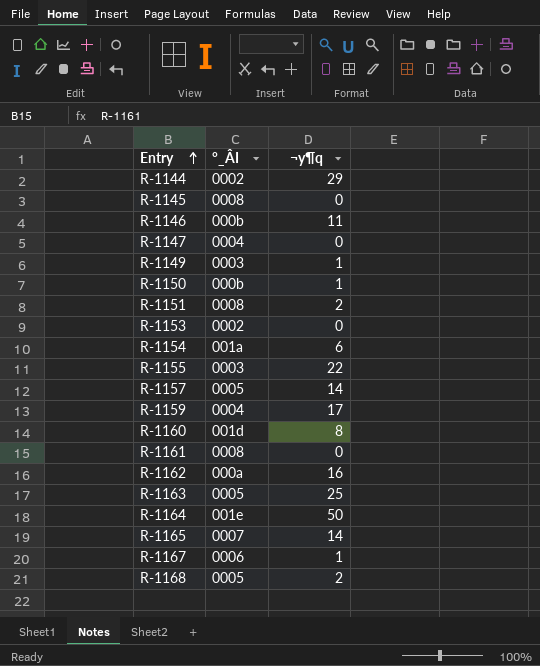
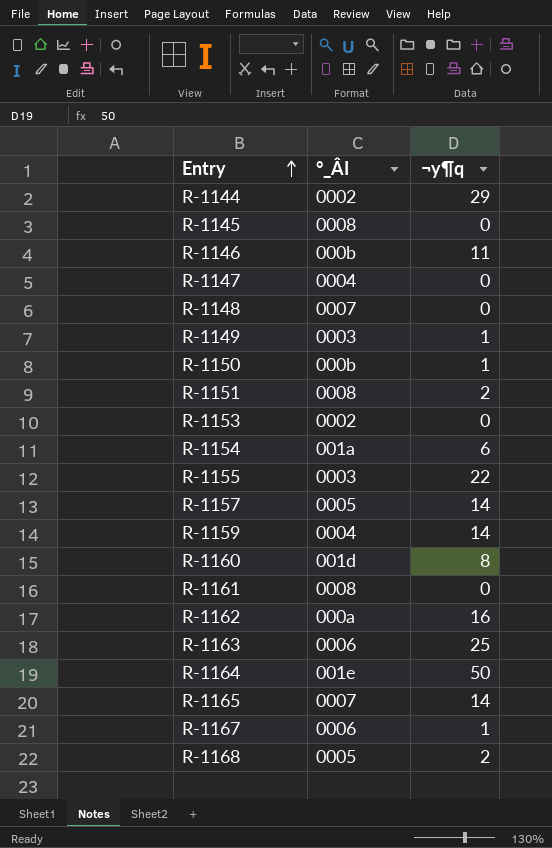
row R-1148: none -> 0007 | 0
R-1159 | ¬y¶q: 17 -> 14
R-1163 | °_ÂI: 0005 -> 0006

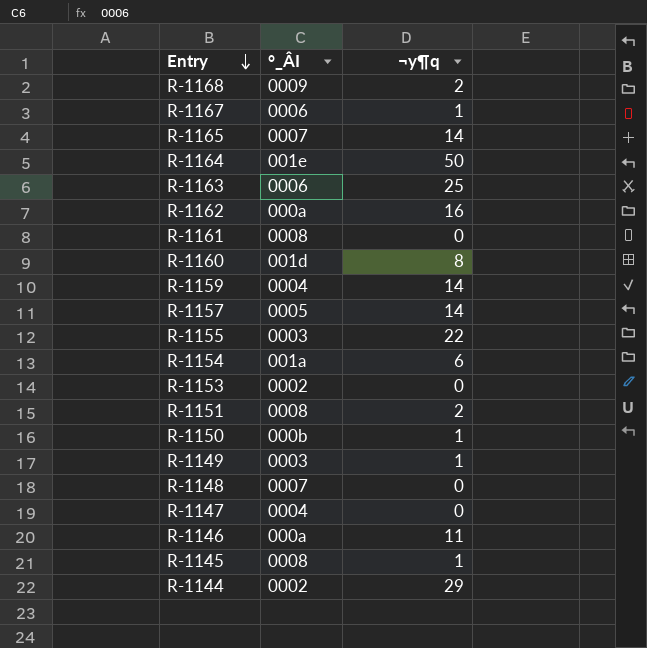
row order: Entry ascending -> Entry descending
R-1168 | °_ÂI: 0005 -> 0009
R-1146 | °_ÂI: 000b -> 000a
R-1145 | ¬y¶q: 0 -> 1

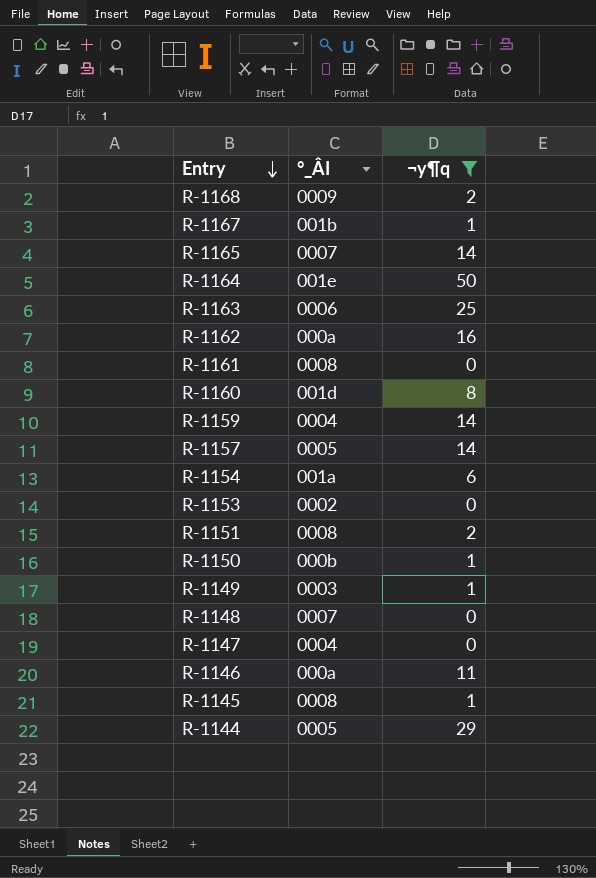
filter: none -> ¬y¶q != 22
R-1167 | °_ÂI: 0006 -> 001b
R-1144 | °_ÂI: 0002 -> 0005

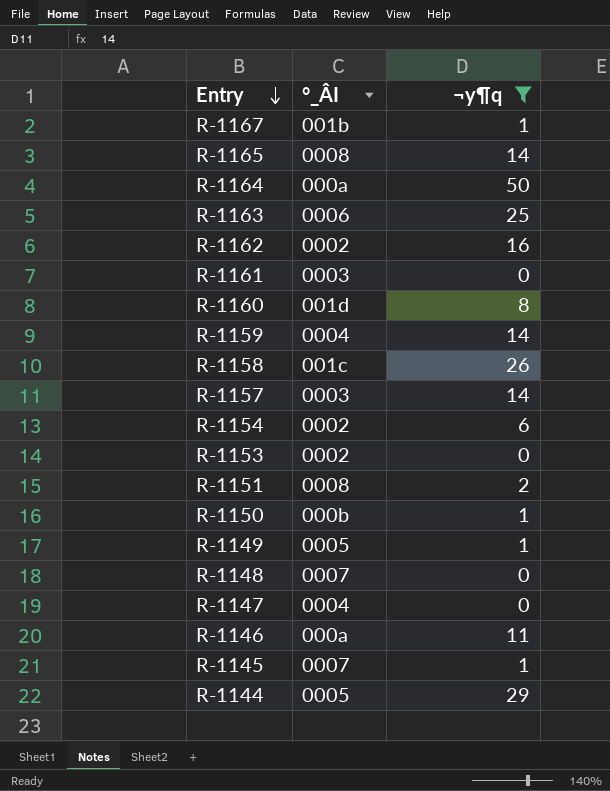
row R-1168: 0009 | 2 -> none
R-1165 | °_ÂI: 0007 -> 0008
R-1164 | °_ÂI: 001e -> 000a
R-1162 | °_ÂI: 000a -> 0002
R-1161 | °_ÂI: 0008 -> 0003
row R-1158: none -> 001c | 26
R-1157 | °_ÂI: 0005 -> 0003
R-1154 | °_ÂI: 001a -> 0002
R-1149 | °_ÂI: 0003 -> 0005
R-1145 | °_ÂI: 0008 -> 0007

